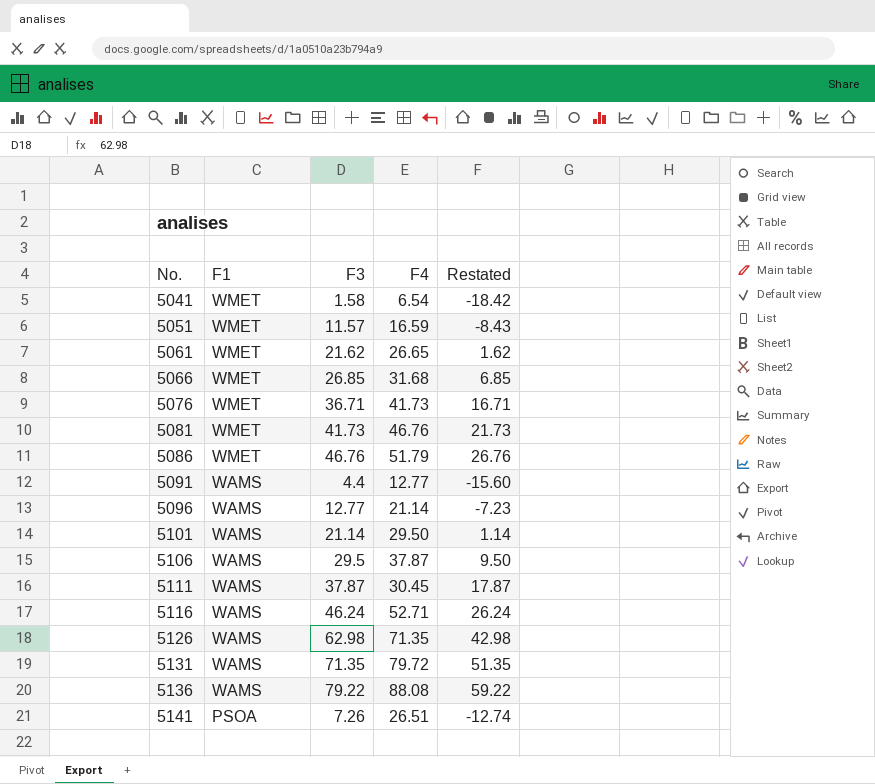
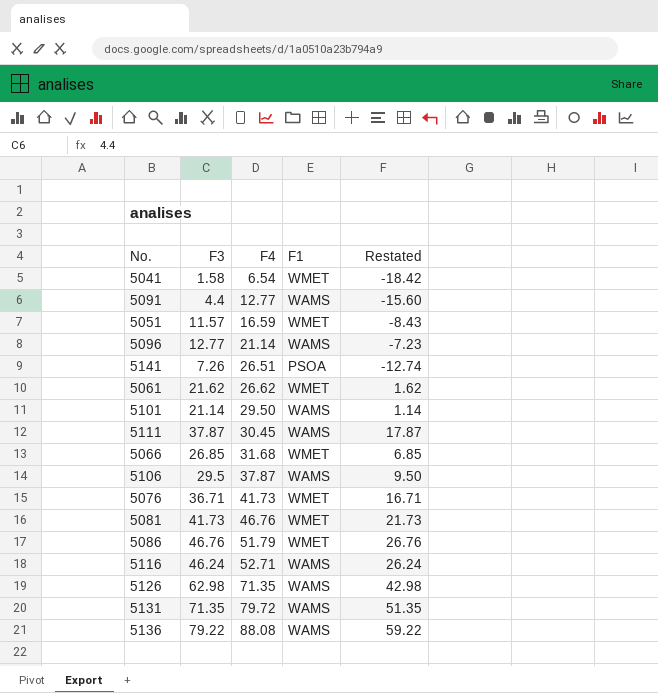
row order: No. ascending -> F4 ascending
column F1 | position: 2 -> 4
5061 | F4: 26.65 -> 26.62

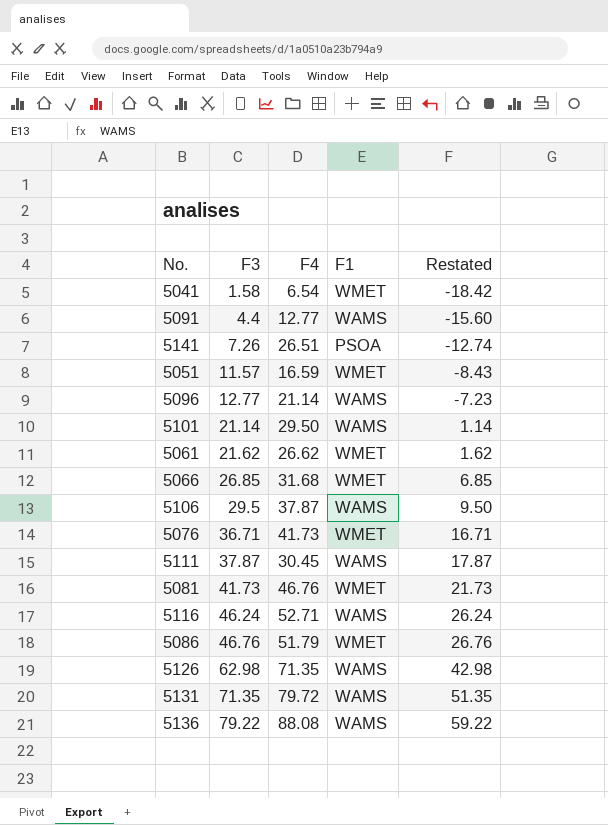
row order: F4 ascending -> F3 ascending

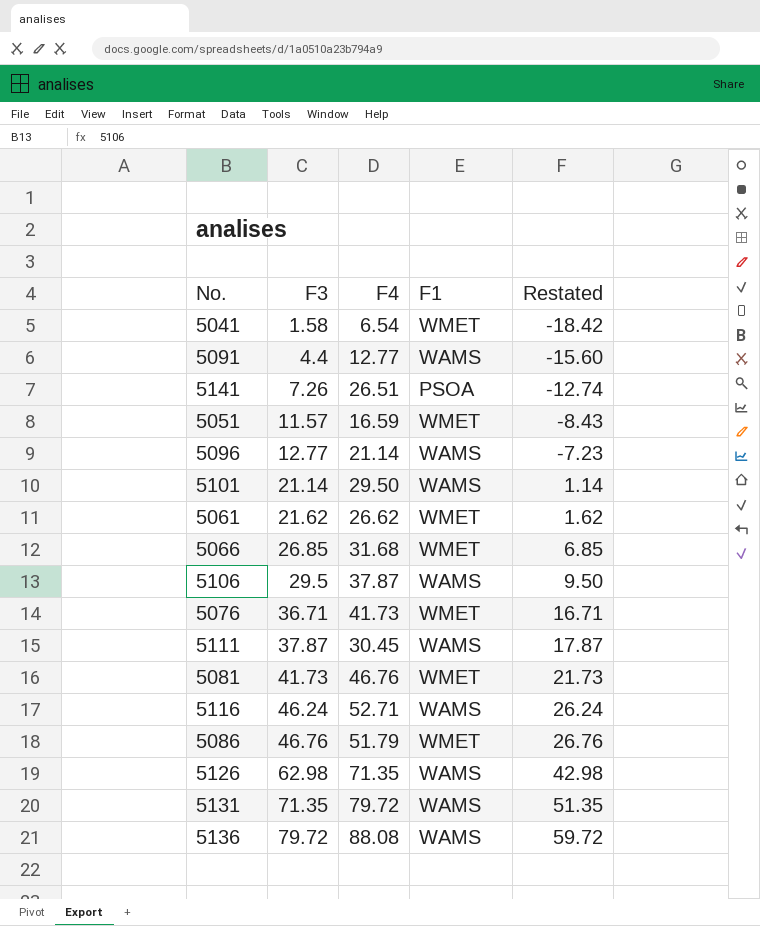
5136 | F3: 79.22 -> 79.72
5136 | Restated: 59.22 -> 59.72

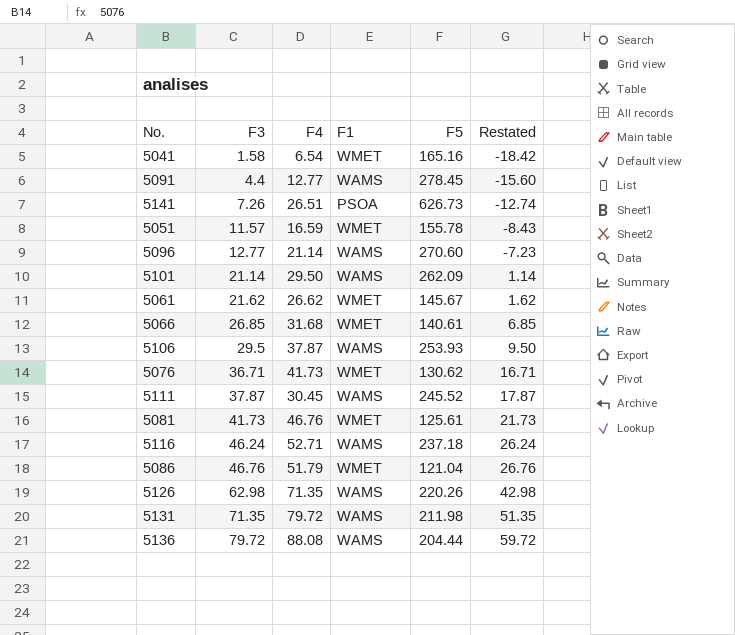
column F5 | position: none -> 5

